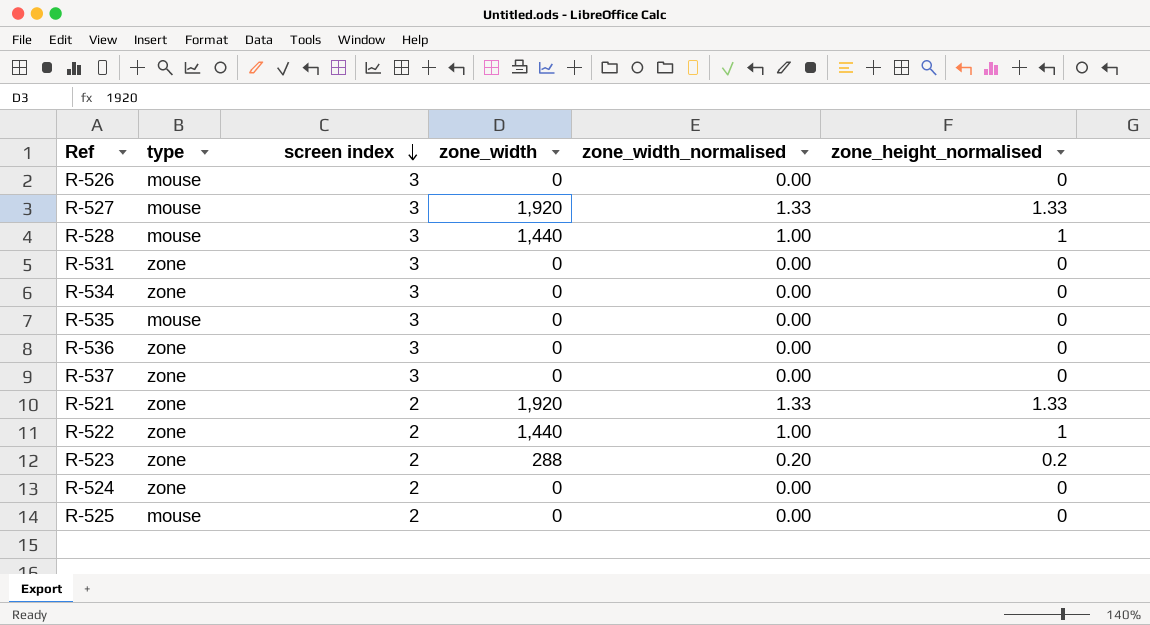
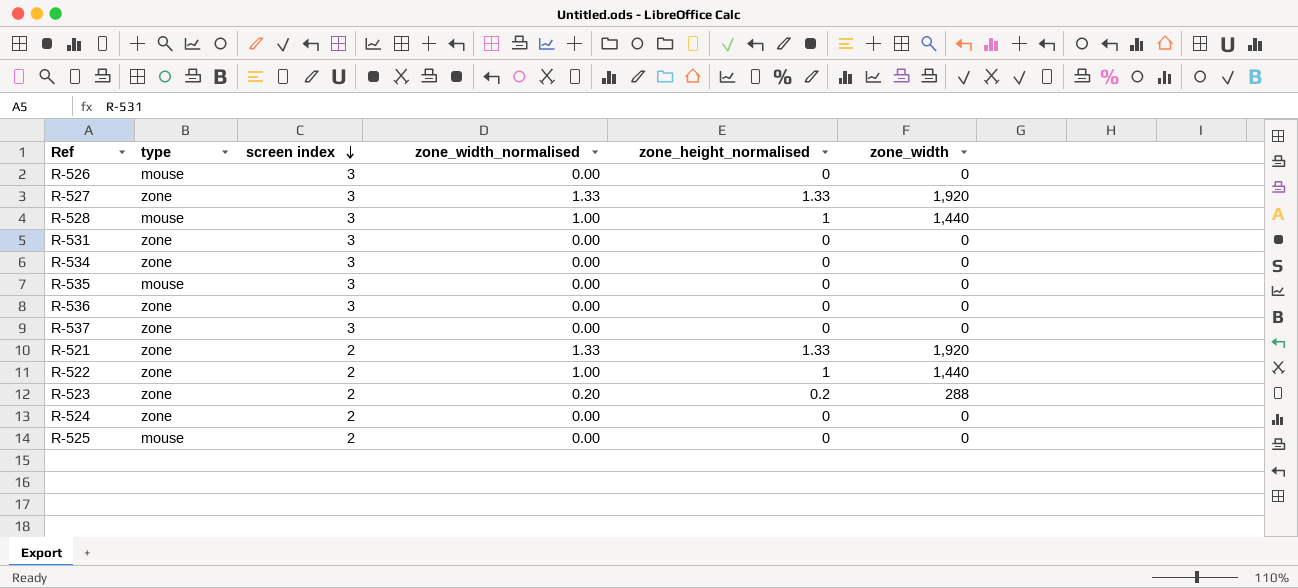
column zone_width | position: 4 -> 6
R-527 | type: mouse -> zone

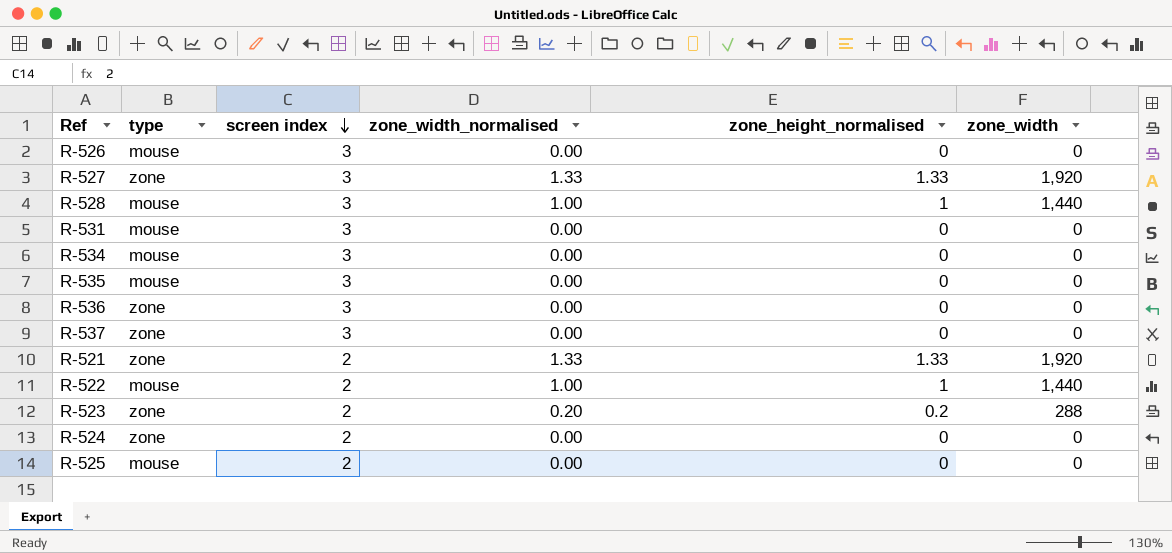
R-531 | type: zone -> mouse
R-534 | type: zone -> mouse
R-522 | type: zone -> mouse

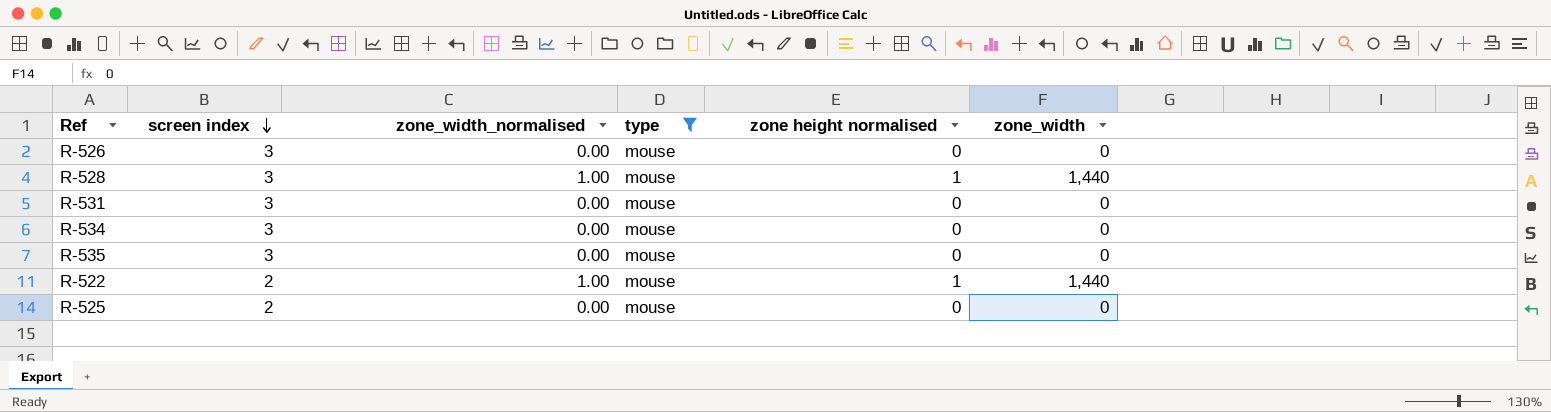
filter: none -> type = mouse
column type | position: 2 -> 4
column name: zone_height_normalised -> zone height normalised

